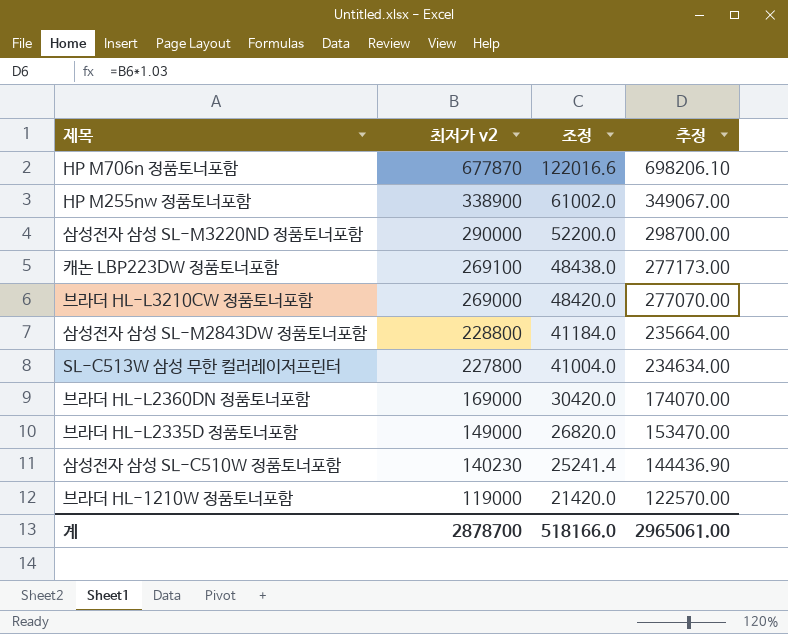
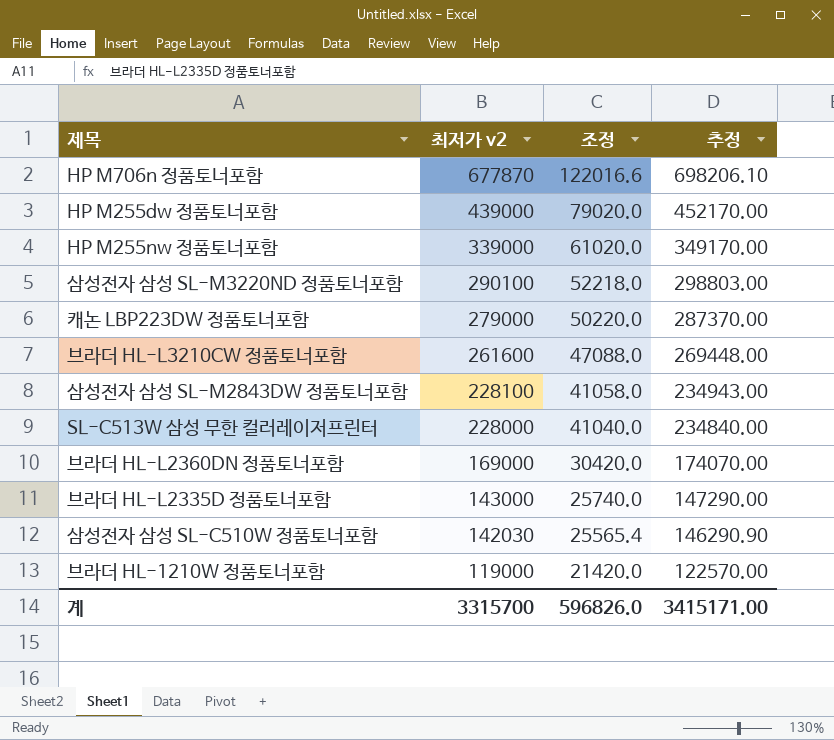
row HP M255dw 정품토너포함: none -> 439000 | 79020.0 | 452170.00
HP M255nw 정품토너포함 | 최저가 v2: 338900 -> 339000
HP M255nw 정품토너포함 | 조정: 61002.0 -> 61020.0
HP M255nw 정품토너포함 | 추정: 349067.00 -> 349170.00
삼성전자 삼성 SL-M3220ND 정품토너포함 | 최저가 v2: 290000 -> 290100
삼성전자 삼성 SL-M3220ND 정품토너포함 | 조정: 52200.0 -> 52218.0
삼성전자 삼성 SL-M3220ND 정품토너포함 | 추정: 298700.00 -> 298803.00
캐논 LBP223DW 정품토너포함 | 최저가 v2: 269100 -> 279000
캐논 LBP223DW 정품토너포함 | 조정: 48438.0 -> 50220.0
캐논 LBP223DW 정품토너포함 | 추정: 277173.00 -> 287370.00
브라더 HL-L3210CW 정품토너포함 | 최저가 v2: 269000 -> 261600
브라더 HL-L3210CW 정품토너포함 | 조정: 48420.0 -> 47088.0
브라더 HL-L3210CW 정품토너포함 | 추정: 277070.00 -> 269448.00
삼성전자 삼성 SL-M2843DW 정품토너포함 | 최저가 v2: 228800 -> 228100
삼성전자 삼성 SL-M2843DW 정품토너포함 | 조정: 41184.0 -> 41058.0
삼성전자 삼성 SL-M2843DW 정품토너포함 | 추정: 235664.00 -> 234943.00
SL-C513W 삼성 무한 컬러레이저프린터 | 최저가 v2: 227800 -> 228000
SL-C513W 삼성 무한 컬러레이저프린터 | 조정: 41004.0 -> 41040.0
SL-C513W 삼성 무한 컬러레이저프린터 | 추정: 234634.00 -> 234840.00
브라더 HL-L2335D 정품토너포함 | 최저가 v2: 149000 -> 143000
브라더 HL-L2335D 정품토너포함 | 조정: 26820.0 -> 25740.0
브라더 HL-L2335D 정품토너포함 | 추정: 153470.00 -> 147290.00
삼성전자 삼성 SL-C510W 정품토너포함 | 최저가 v2: 140230 -> 142030
삼성전자 삼성 SL-C510W 정품토너포함 | 조정: 25241.4 -> 25565.4
삼성전자 삼성 SL-C510W 정품토너포함 | 추정: 144436.90 -> 146290.90
계 | 최저가 v2: 2878700 -> 3315700
계 | 조정: 518166.0 -> 596826.0
계 | 추정: 2965061.00 -> 3415171.00

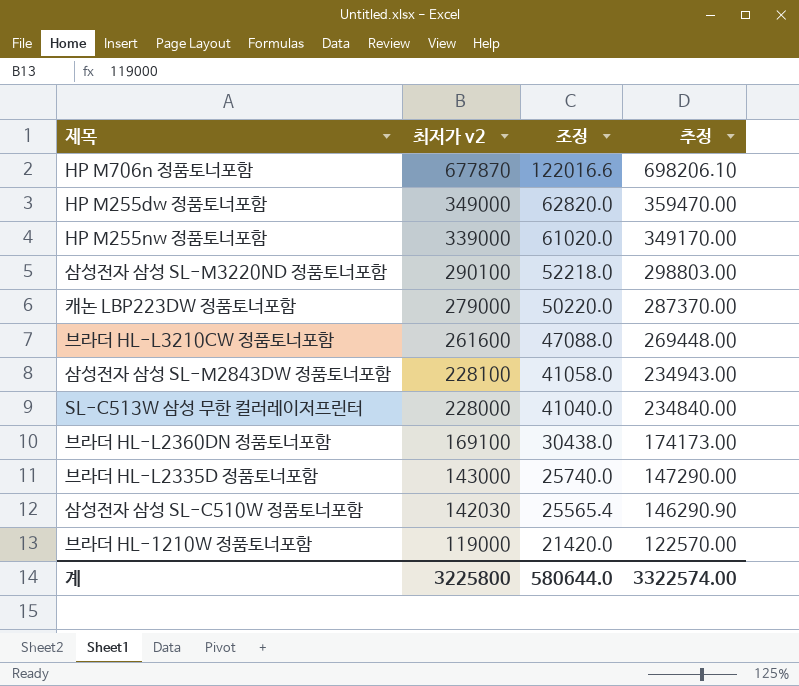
HP M255dw 정품토너포함 | 최저가 v2: 439000 -> 349000
HP M255dw 정품토너포함 | 조정: 79020.0 -> 62820.0
HP M255dw 정품토너포함 | 추정: 452170.00 -> 359470.00
브라더 HL-L2360DN 정품토너포함 | 최저가 v2: 169000 -> 169100
브라더 HL-L2360DN 정품토너포함 | 조정: 30420.0 -> 30438.0
브라더 HL-L2360DN 정품토너포함 | 추정: 174070.00 -> 174173.00
계 | 최저가 v2: 3315700 -> 3225800
계 | 조정: 596826.0 -> 580644.0
계 | 추정: 3415171.00 -> 3322574.00

